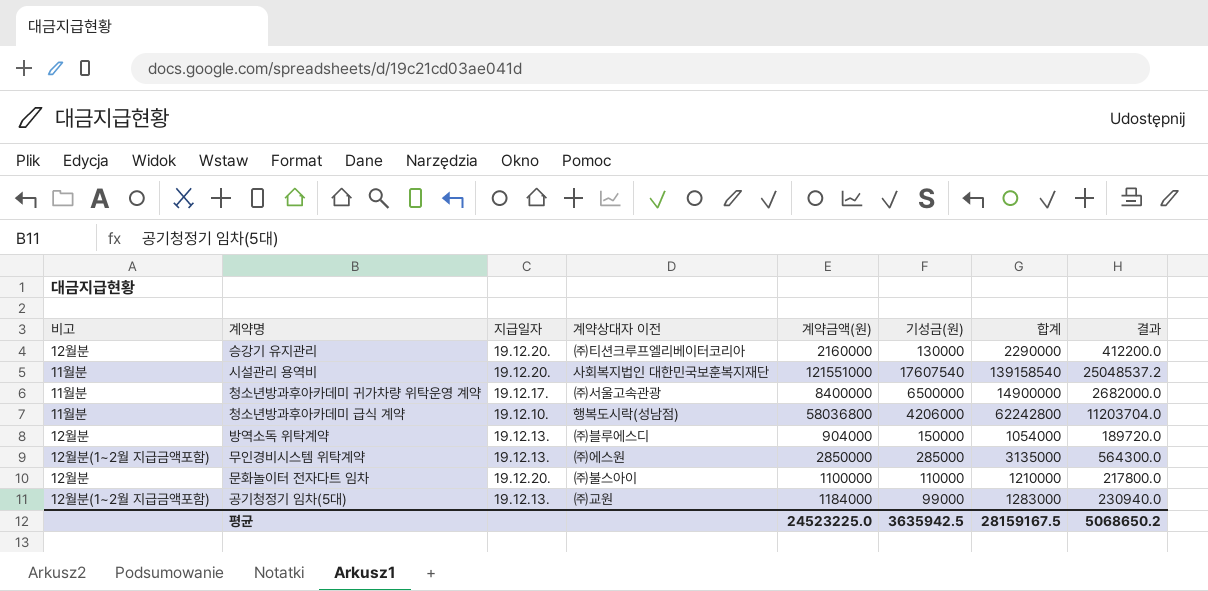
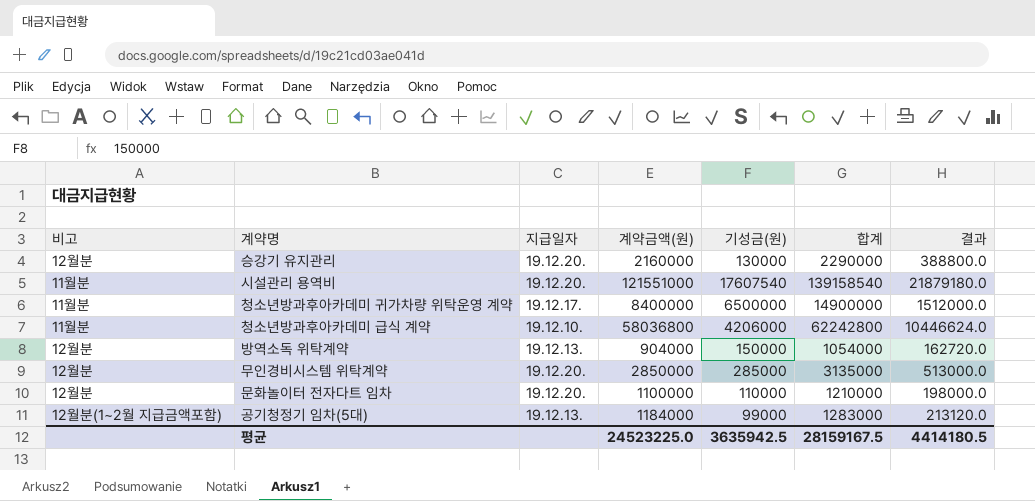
column 계약상대자 이전 | position: 4 -> none
column 결과 | formula: [합계] * 0.18 -> [계약금액(원)] * 0.18
무인경비시스템 위탁계약 | 비고: 12월분(1~2월 지급금액포함) -> 12월분
무인경비시스템 위탁계약 | 지급일자: 19.12.13. -> 19.12.20.
평균 | 결과: 5068650.2 -> 4414180.5

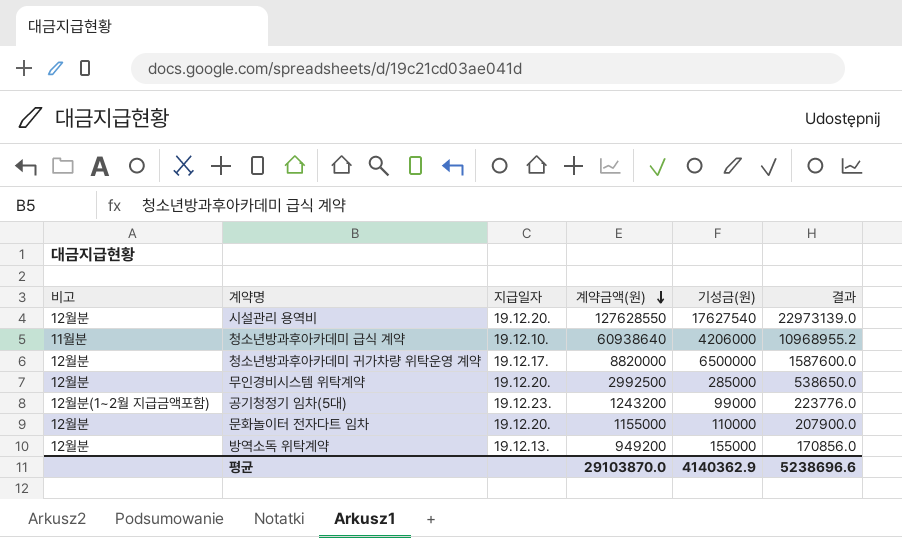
row order: none -> 계약금액(원) descending
column 합계 | formula: [계약금액(원)] + [기성금(원)] -> none
row 승강기 유지관리: 12월분 | 19.12.20. | 2160000 | 130000 | 2290000 | 388800.0 -> none
시설관리 용역비 | 비고: 11월분 -> 12월분
시설관리 용역비 | 계약금액(원): 121551000 -> 127628550
시설관리 용역비 | 기성금(원): 17607540 -> 17627540
시설관리 용역비 | 결과: 21879180.0 -> 22973139.0
청소년방과후아카데미 급식 계약 | 계약금액(원): 58036800 -> 60938640
청소년방과후아카데미 급식 계약 | 결과: 10446624.0 -> 10968955.2
청소년방과후아카데미 귀가차량 위탁운영 계약 | 비고: 11월분 -> 12월분
청소년방과후아카데미 귀가차량 위탁운영 계약 | 계약금액(원): 8400000 -> 8820000
청소년방과후아카데미 귀가차량 위탁운영 계약 | 결과: 1512000.0 -> 1587600.0
무인경비시스템 위탁계약 | 계약금액(원): 2850000 -> 2992500
무인경비시스템 위탁계약 | 결과: 513000.0 -> 538650.0
공기청정기 임차(5대) | 지급일자: 19.12.13. -> 19.12.23.
공기청정기 임차(5대) | 계약금액(원): 1184000 -> 1243200
공기청정기 임차(5대) | 결과: 213120.0 -> 223776.0
문화놀이터 전자다트 임차 | 계약금액(원): 1100000 -> 1155000
문화놀이터 전자다트 임차 | 결과: 198000.0 -> 207900.0
방역소독 위탁계약 | 계약금액(원): 904000 -> 949200
방역소독 위탁계약 | 기성금(원): 150000 -> 155000
방역소독 위탁계약 | 결과: 162720.0 -> 170856.0
평균 | 계약금액(원): 24523225.0 -> 29103870.0
평균 | 기성금(원): 3635942.5 -> 4140362.9
평균 | 결과: 4414180.5 -> 5238696.6

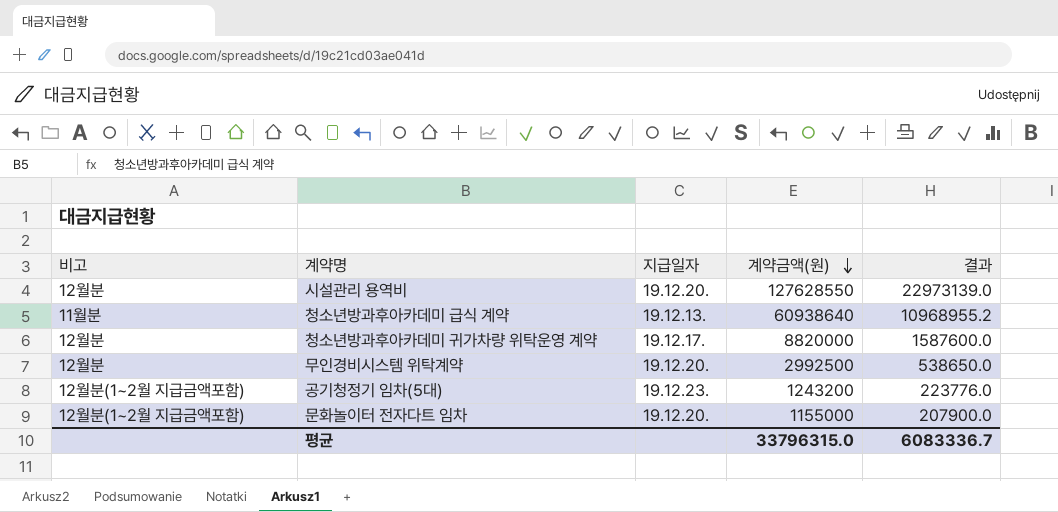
column 기성금(원) | position: 5 -> none
row 방역소독 위탁계약: 12월분 | 19.12.13. | 949200 | 155000 | 170856.0 -> none
청소년방과후아카데미 급식 계약 | 지급일자: 19.12.10. -> 19.12.13.
문화놀이터 전자다트 임차 | 비고: 12월분 -> 12월분(1~2월 지급금액포함)
평균 | 계약금액(원): 29103870.0 -> 33796315.0
평균 | 결과: 5238696.6 -> 6083336.7

